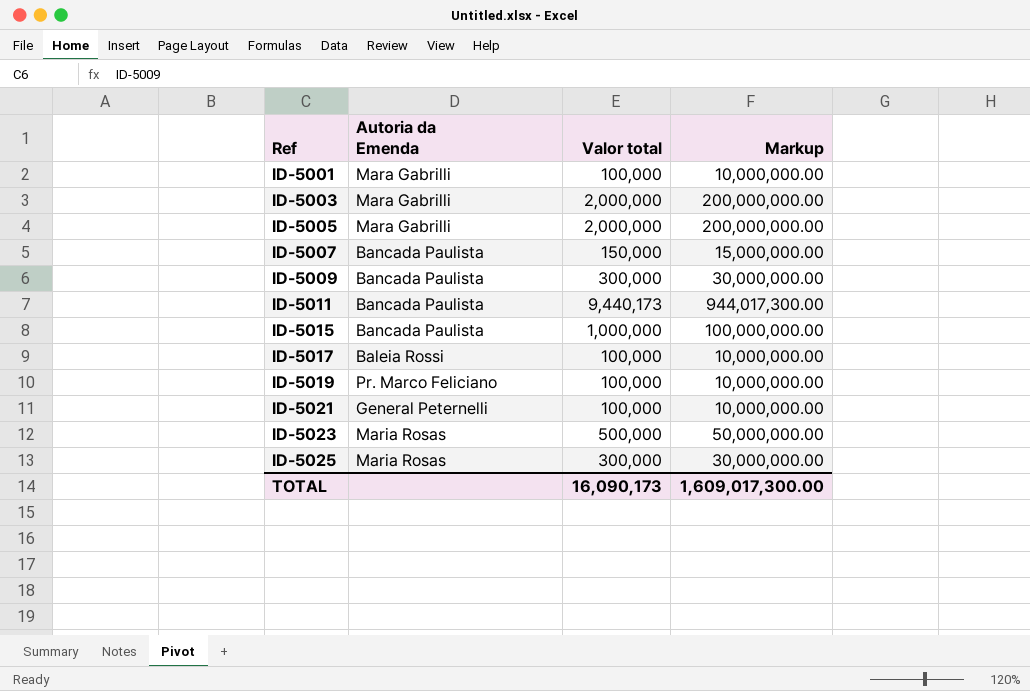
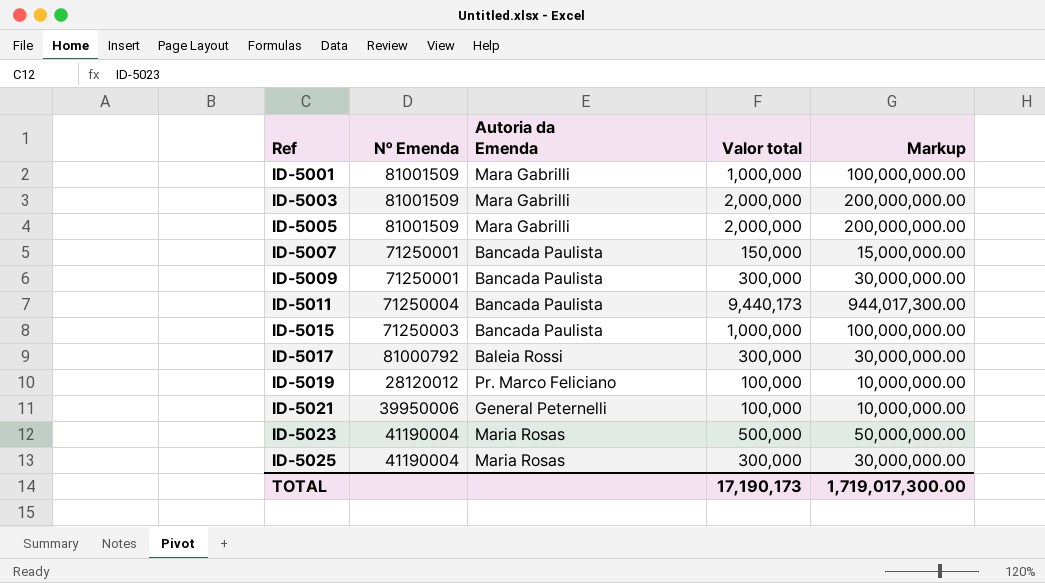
column Nº Emenda | position: none -> 2
ID-5001 | Valor total: 100,000 -> 1,000,000
ID-5001 | Markup: 10,000,000.00 -> 100,000,000.00
ID-5017 | Valor total: 100,000 -> 300,000
ID-5017 | Markup: 10,000,000.00 -> 30,000,000.00
TOTAL | Valor total: 16,090,173 -> 17,190,173
TOTAL | Markup: 1,609,017,300.00 -> 1,719,017,300.00

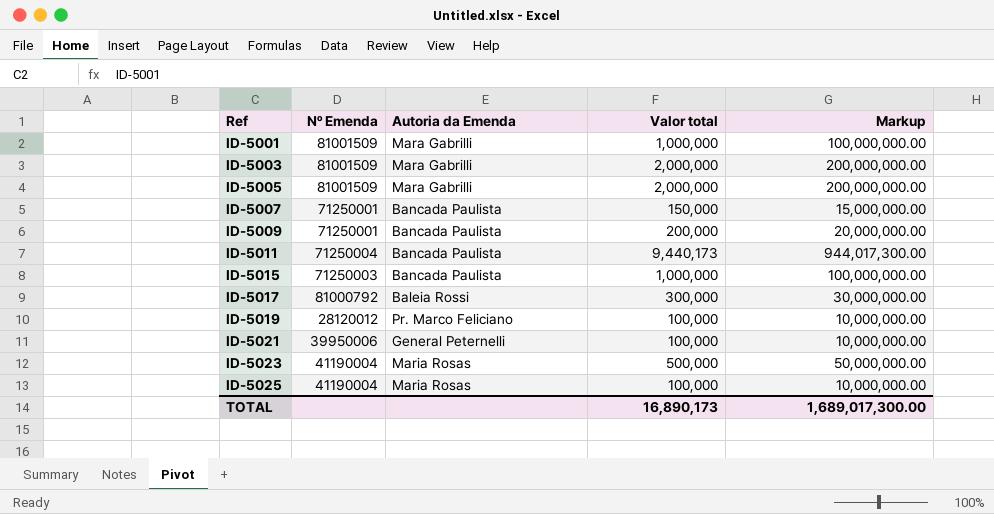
ID-5009 | Valor total: 300,000 -> 200,000
ID-5009 | Markup: 30,000,000.00 -> 20,000,000.00
ID-5025 | Valor total: 300,000 -> 100,000
ID-5025 | Markup: 30,000,000.00 -> 10,000,000.00
TOTAL | Valor total: 17,190,173 -> 16,890,173
TOTAL | Markup: 1,719,017,300.00 -> 1,689,017,300.00

